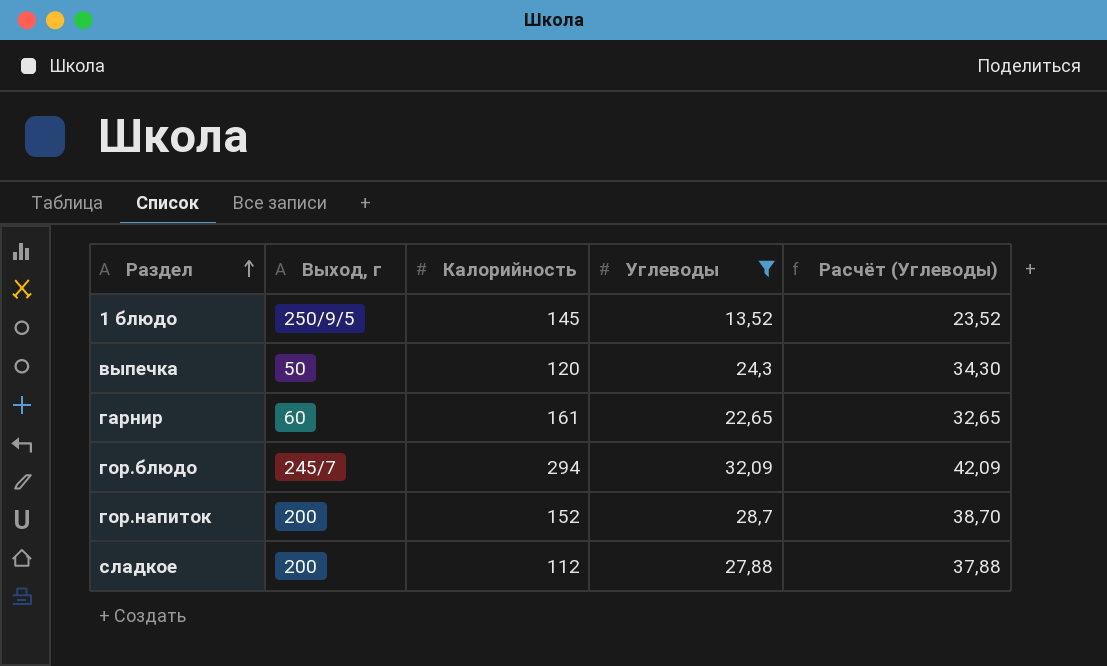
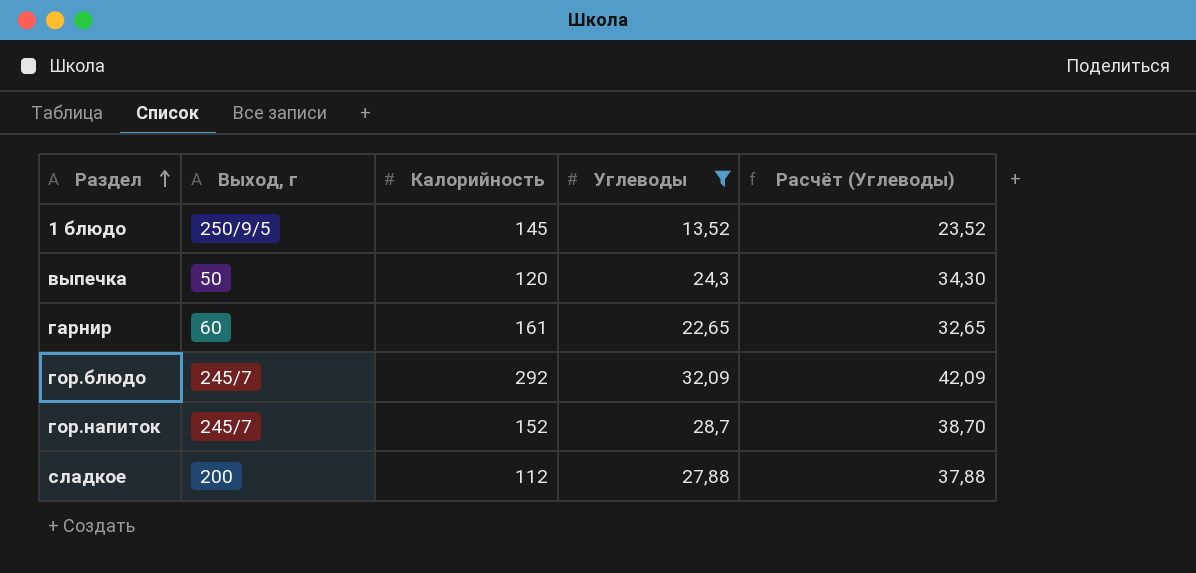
гор.блюдо | Калорийность: 294 -> 292
гор.напиток | Выход, г: 200 -> 245/7

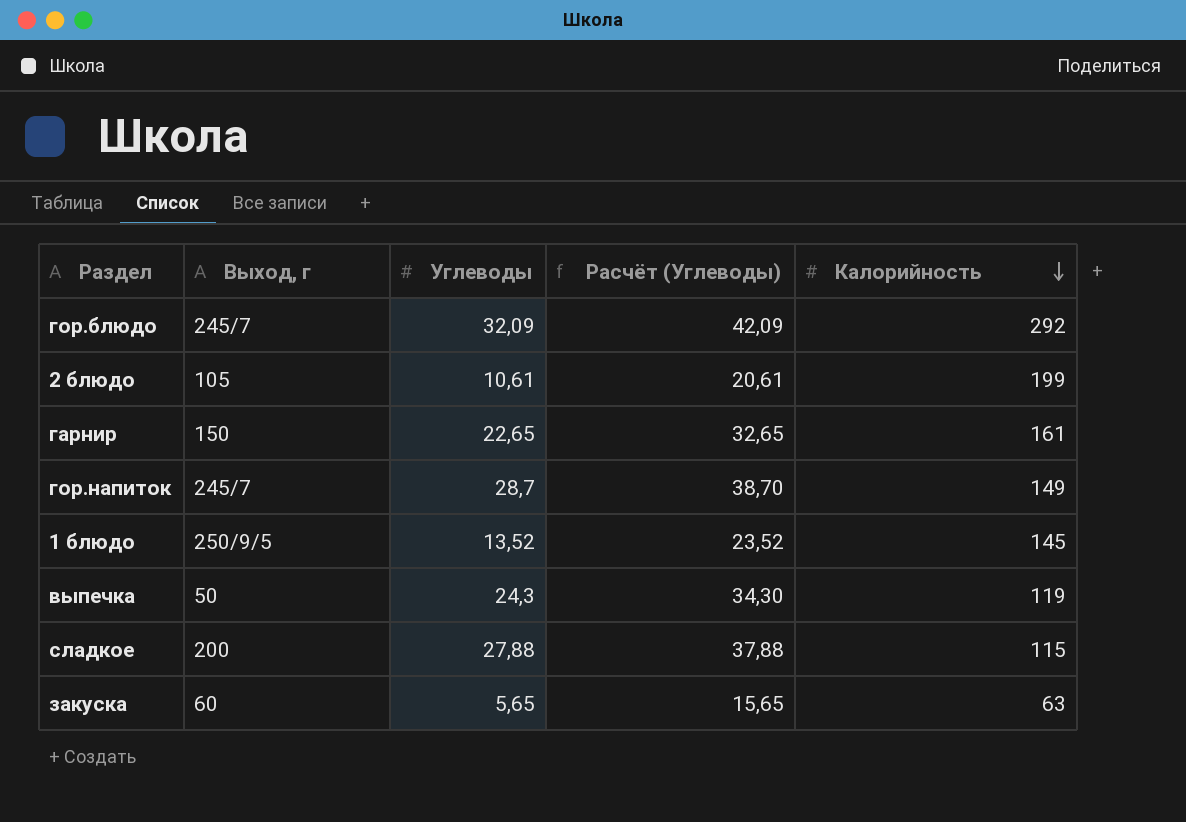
filter: Углеводы >= 13,52 -> none
row order: Раздел ascending -> Калорийность descending
column Калорийность | position: 3 -> 5
гарнир | Выход, г: 60 -> 150
гор.напиток | Калорийность: 152 -> 149
выпечка | Калорийность: 120 -> 119
сладкое | Калорийность: 112 -> 115

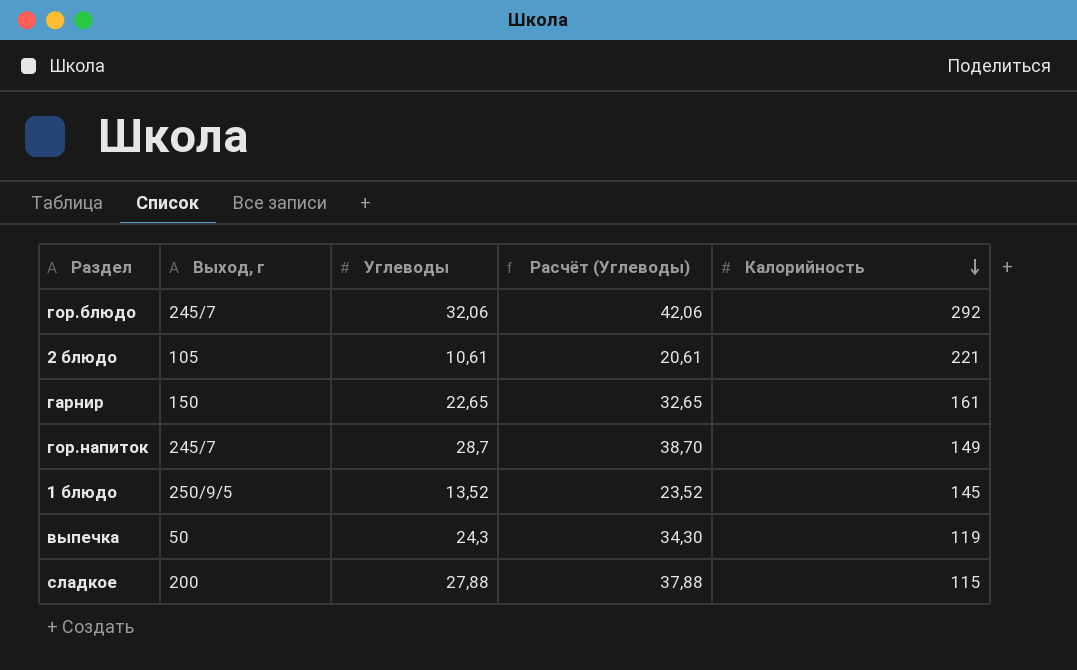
row закуска: 60 | 5,65 | 15,65 | 63 -> none
гор.блюдо | Углеводы: 32,09 -> 32,06
гор.блюдо | Расчёт (Углеводы): 42,09 -> 42,06
2 блюдо | Калорийность: 199 -> 221

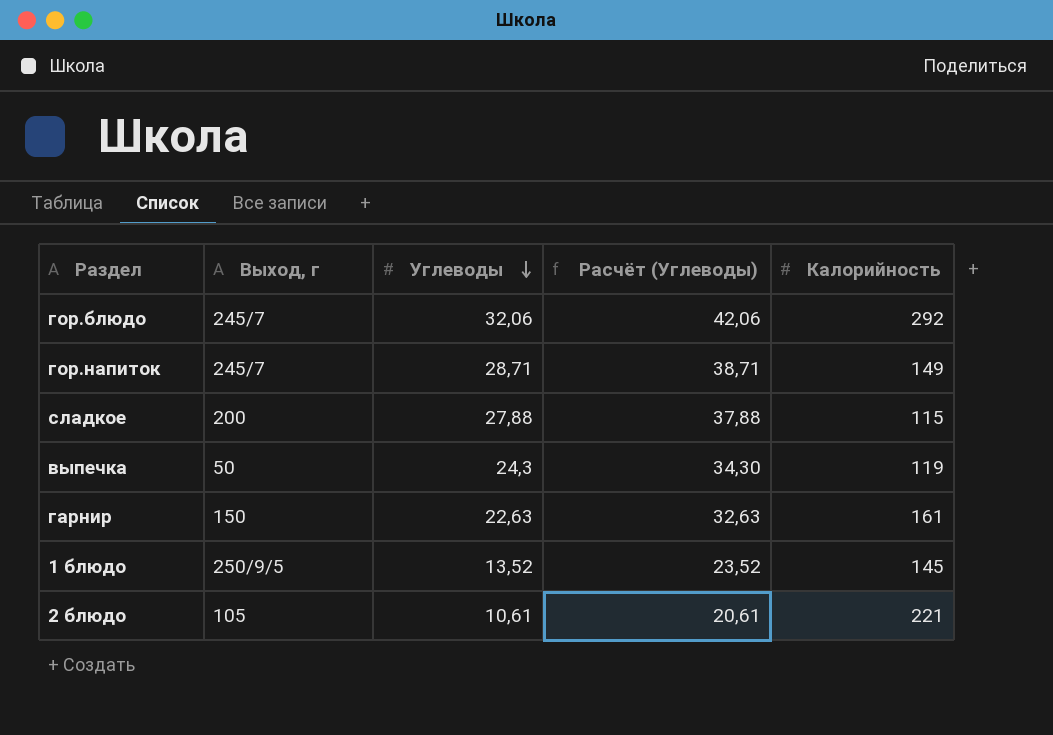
row order: Калорийность descending -> Углеводы descending
гор.напиток | Углеводы: 28,7 -> 28,71
гор.напиток | Расчёт (Углеводы): 38,70 -> 38,71
гарнир | Углеводы: 22,65 -> 22,63
гарнир | Расчёт (Углеводы): 32,65 -> 32,63

